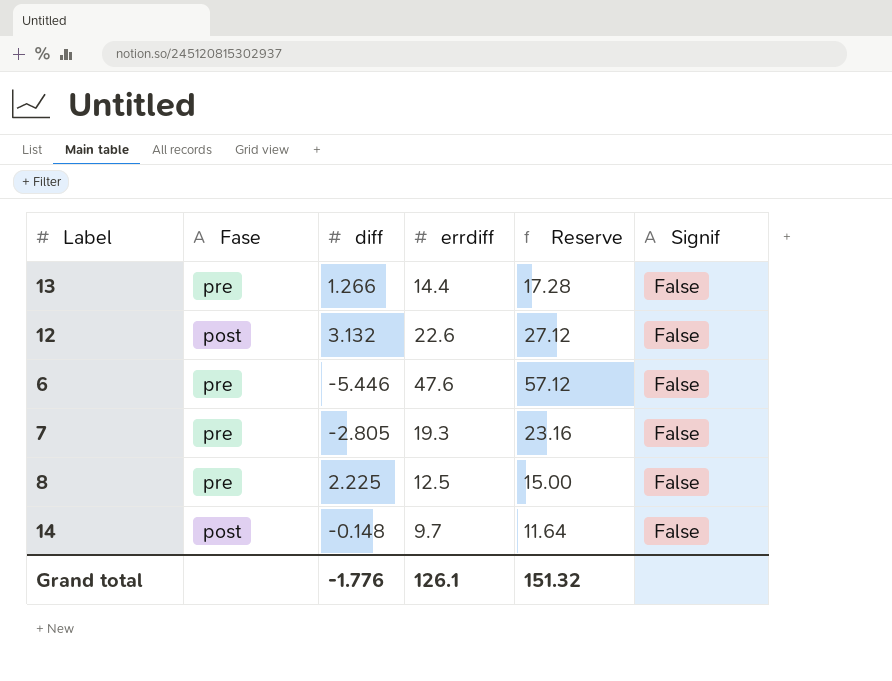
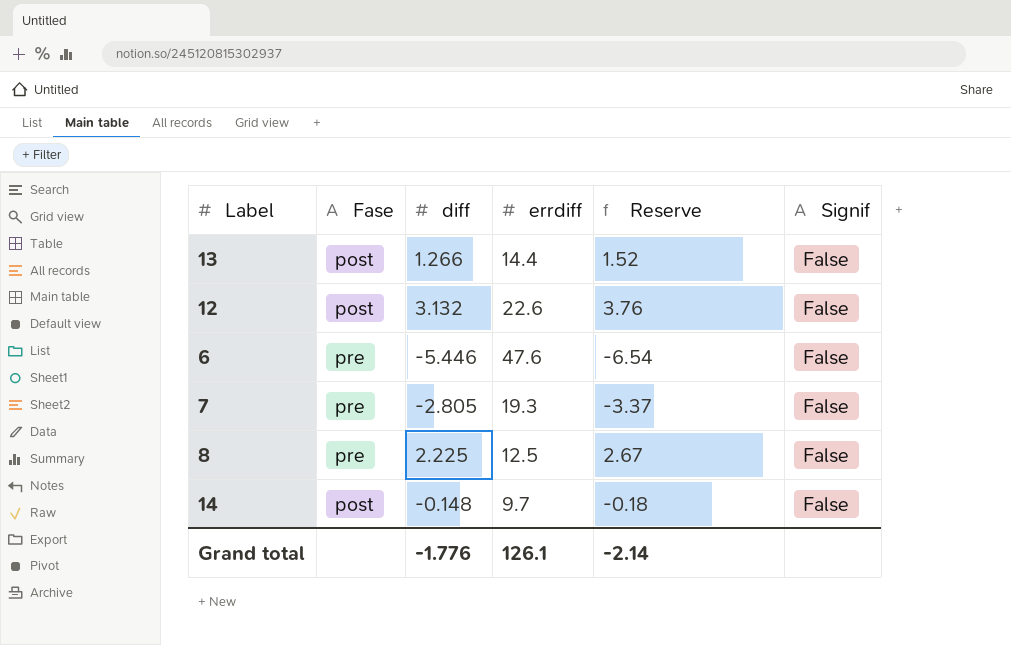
column Reserve | formula: [errdiff] * 1.2 -> [diff] * 1.2
13 | Fase: pre -> post
Grand total | Reserve: 151.32 -> -2.14

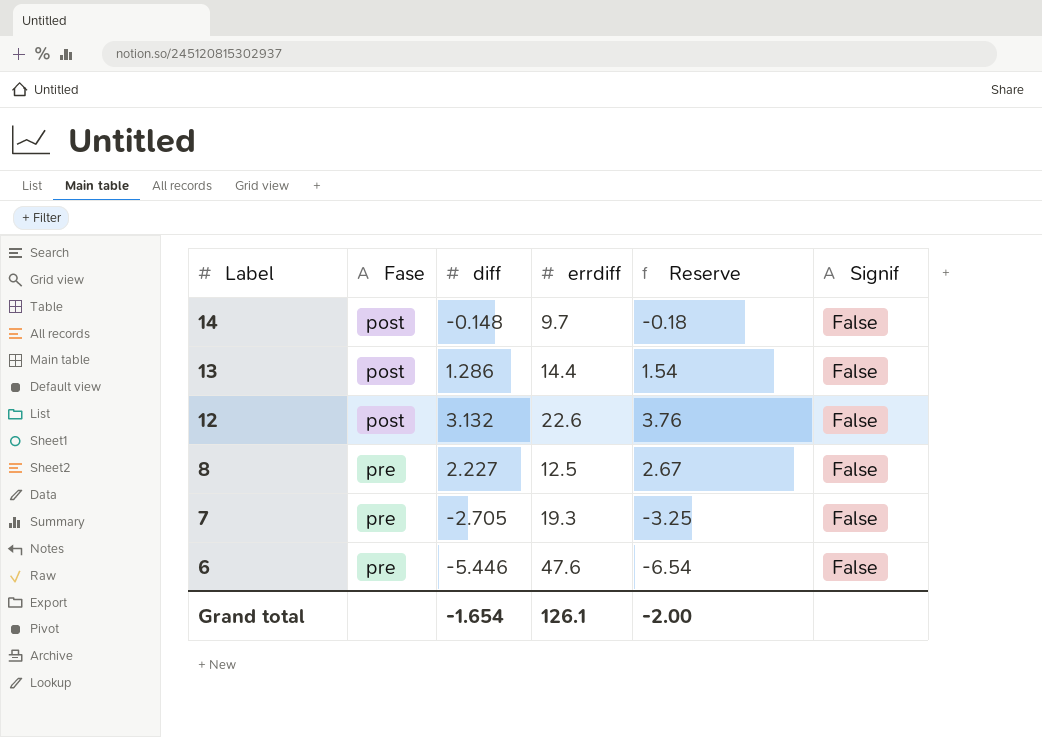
row order: none -> Label descending
13 | diff: 1.266 -> 1.286
13 | Reserve: 1.52 -> 1.54
8 | diff: 2.225 -> 2.227
7 | diff: -2.805 -> -2.705
7 | Reserve: -3.37 -> -3.25
Grand total | diff: -1.776 -> -1.654
Grand total | Reserve: -2.14 -> -2.00

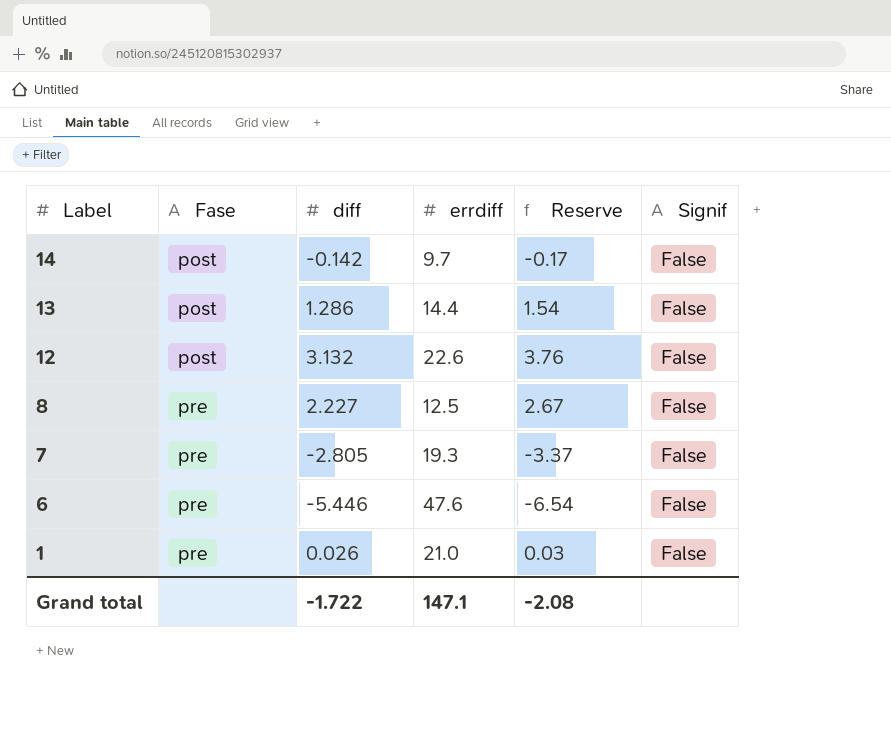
14 | diff: -0.148 -> -0.142
14 | Reserve: -0.18 -> -0.17
7 | diff: -2.705 -> -2.805
7 | Reserve: -3.25 -> -3.37
row 1: none -> pre | 0.026 | 21.0 | 0.03 | False
Grand total | diff: -1.654 -> -1.722
Grand total | errdiff: 126.1 -> 147.1
Grand total | Reserve: -2.00 -> -2.08

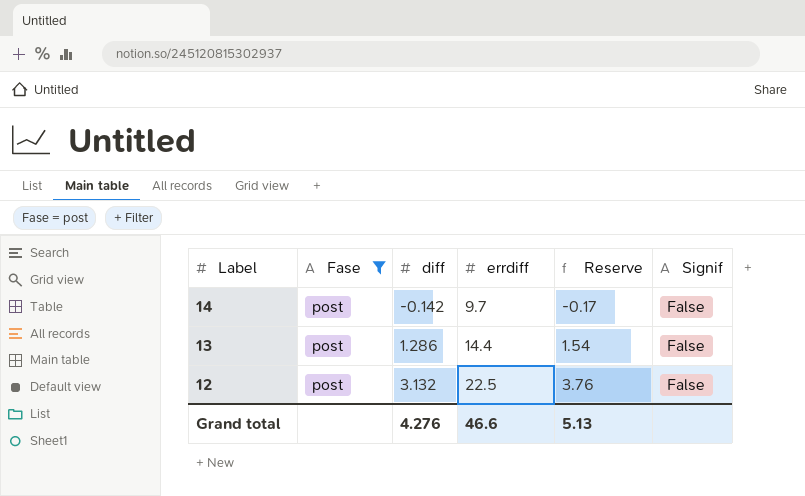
filter: none -> Fase = post
12 | errdiff: 22.6 -> 22.5
Grand total | diff: -1.722 -> 4.276
Grand total | errdiff: 147.1 -> 46.6
Grand total | Reserve: -2.08 -> 5.13

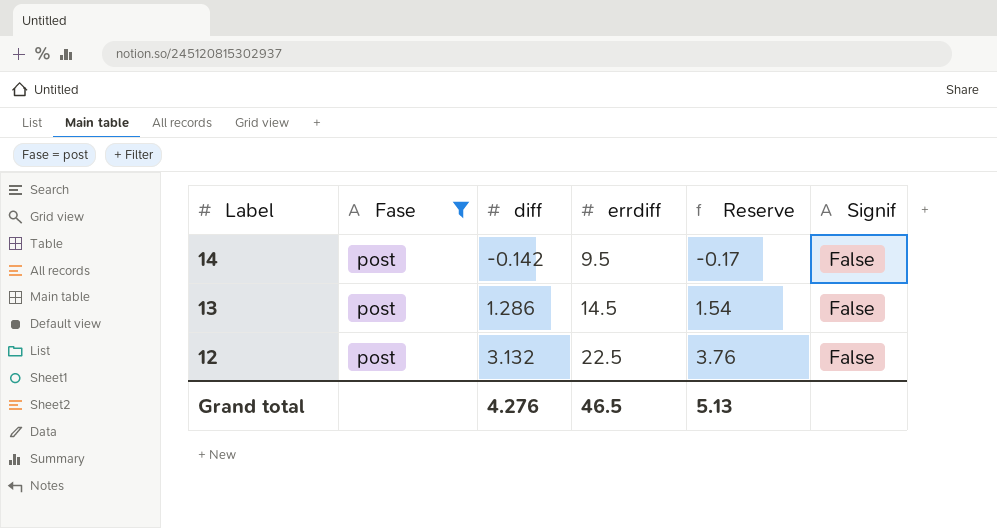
14 | errdiff: 9.7 -> 9.5
13 | errdiff: 14.4 -> 14.5
Grand total | errdiff: 46.6 -> 46.5

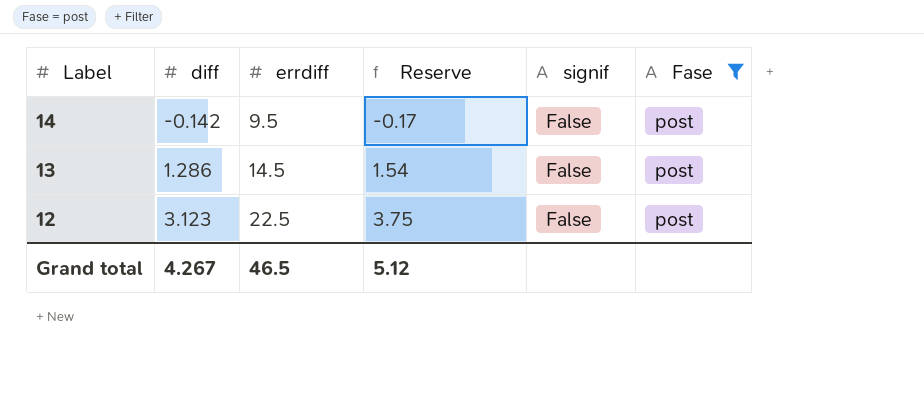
column name: Signif -> signif
column Fase | position: 2 -> 6
12 | diff: 3.132 -> 3.123
12 | Reserve: 3.76 -> 3.75
Grand total | diff: 4.276 -> 4.267
Grand total | Reserve: 5.13 -> 5.12

